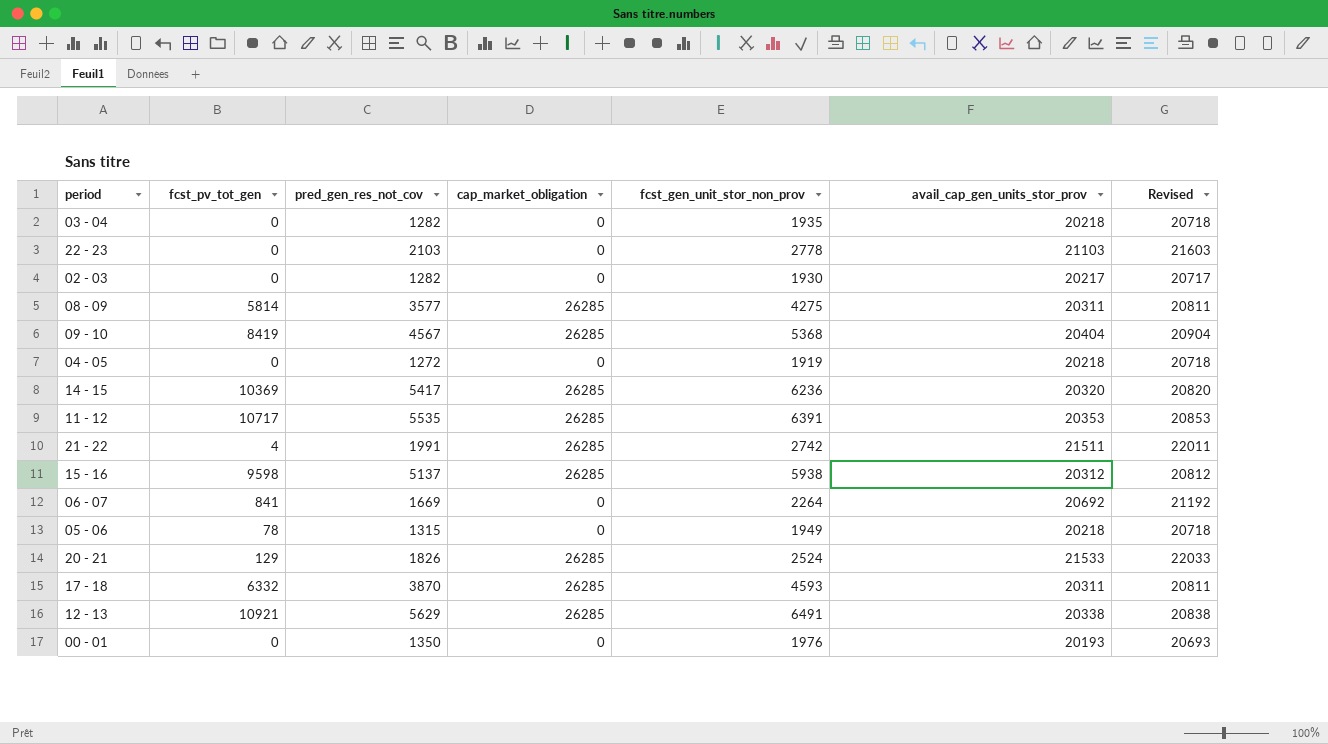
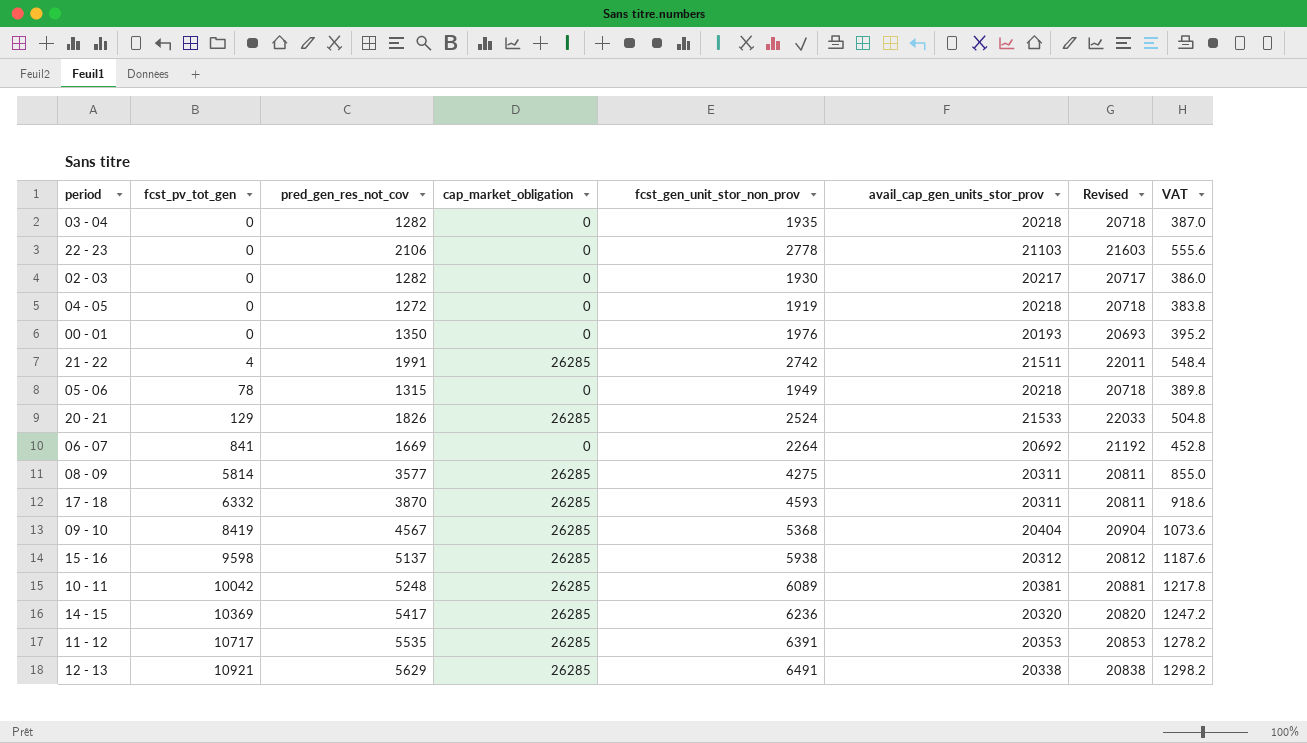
row order: none -> fcst_pv_tot_gen ascending
column VAT | formula: none -> [fcst_gen_unit_stor_non_prov] * 0.2
22 - 23 | pred_gen_res_not_cov: 2103 -> 2106
row 10 - 11: none -> 10042 | 5248 | 26285 | 6089 | 20381 | 20881 | 1217.8

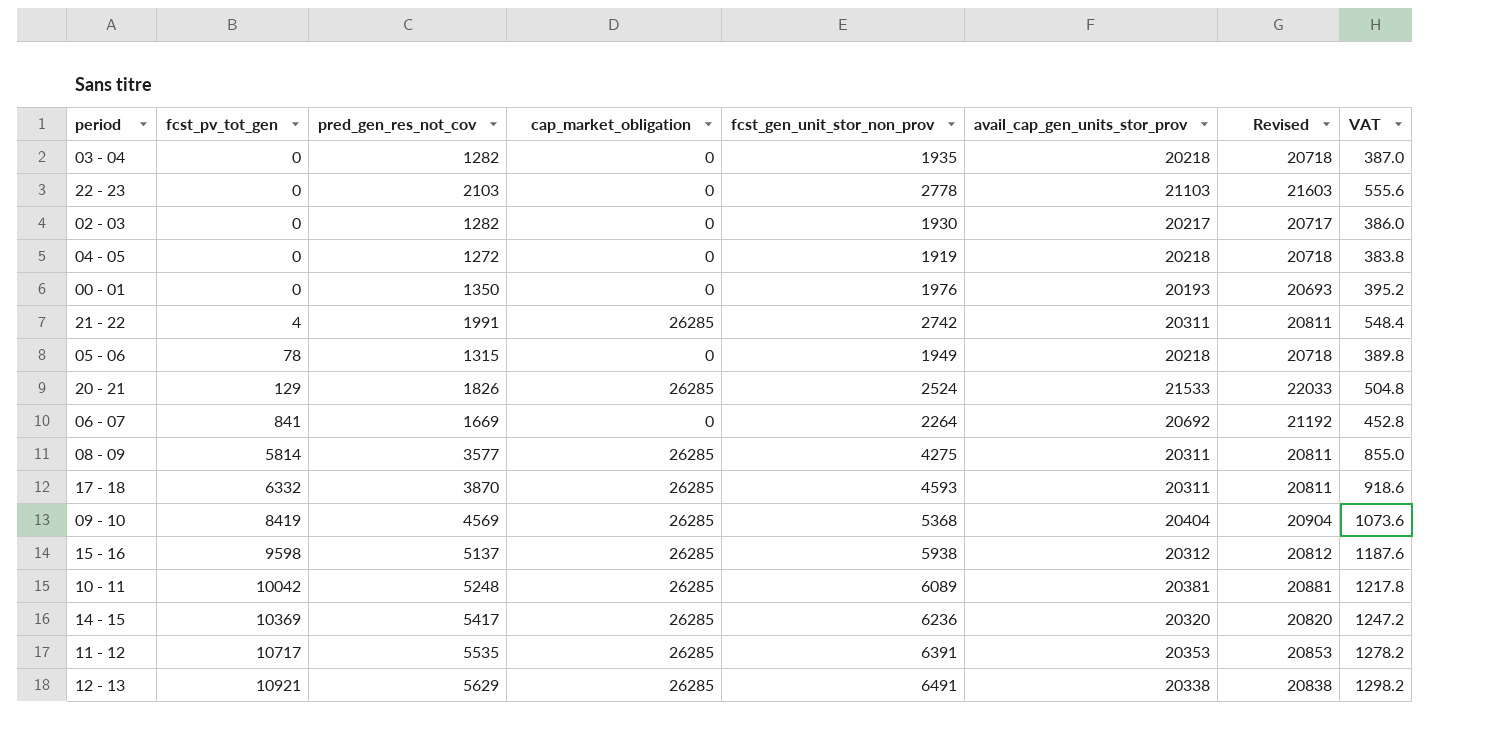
22 - 23 | pred_gen_res_not_cov: 2106 -> 2103
21 - 22 | avail_cap_gen_units_stor_prov: 21511 -> 20311
21 - 22 | Revised: 22011 -> 20811
09 - 10 | pred_gen_res_not_cov: 4567 -> 4569

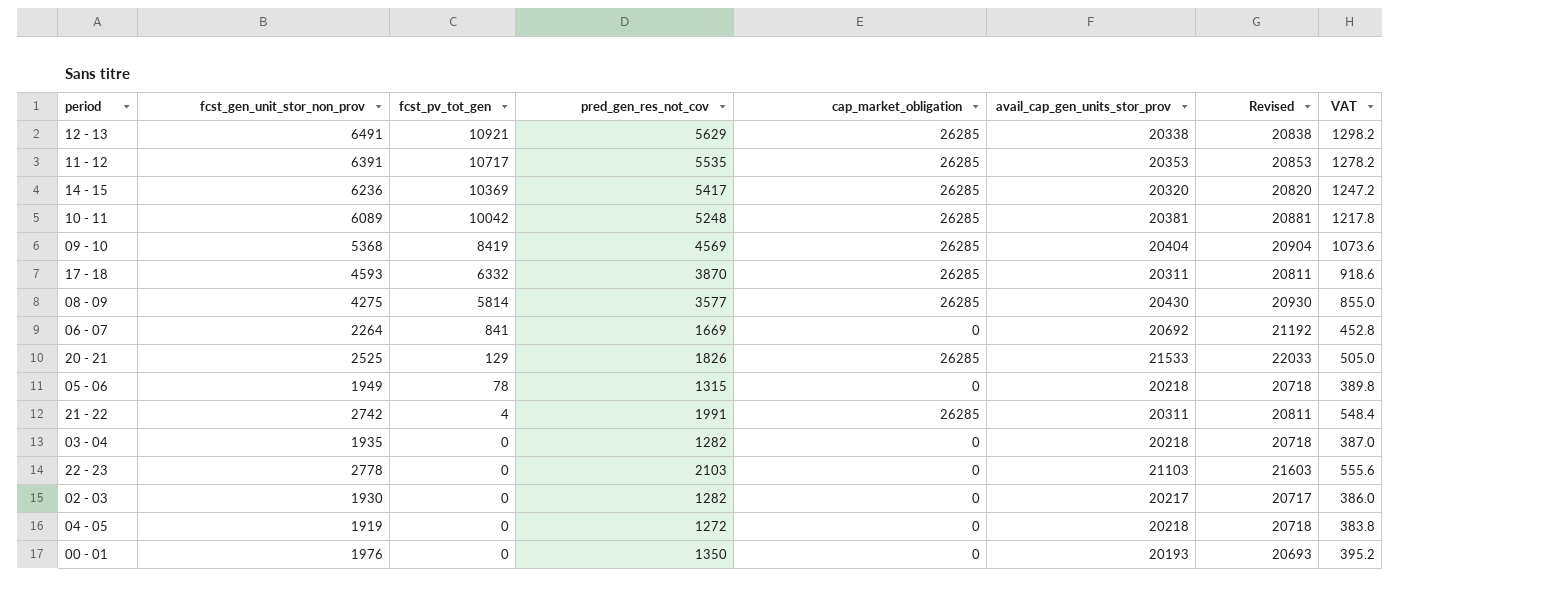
row order: fcst_pv_tot_gen ascending -> fcst_pv_tot_gen descending
column fcst_gen_unit_stor_non_prov | position: 5 -> 2
row 15 - 16: 9598 | 5137 | 26285 | 5938 | 20312 | 20812 | 1187.6 -> none
08 - 09 | avail_cap_gen_units_stor_prov: 20311 -> 20430
08 - 09 | Revised: 20811 -> 20930
20 - 21 | fcst_gen_unit_stor_non_prov: 2524 -> 2525
20 - 21 | VAT: 504.8 -> 505.0

